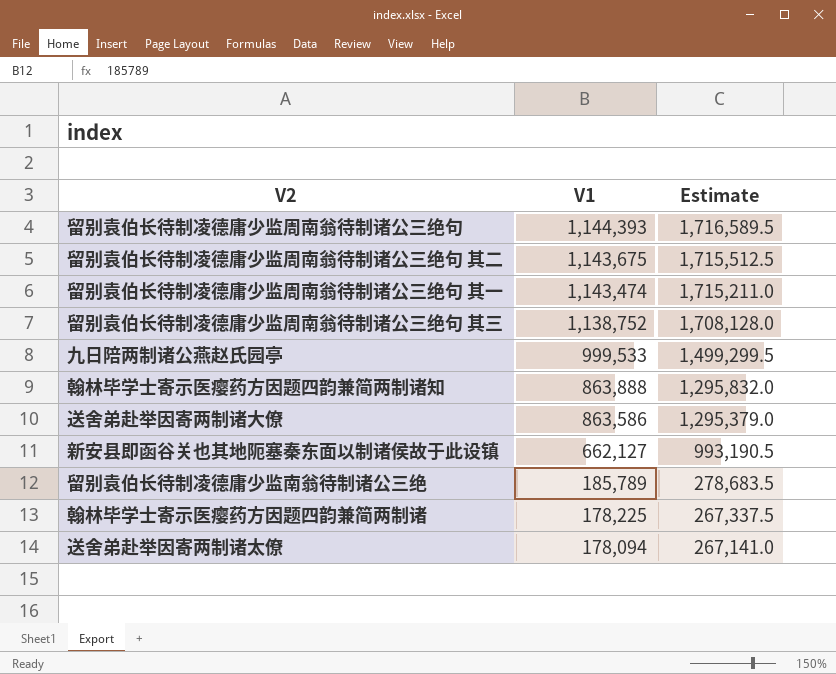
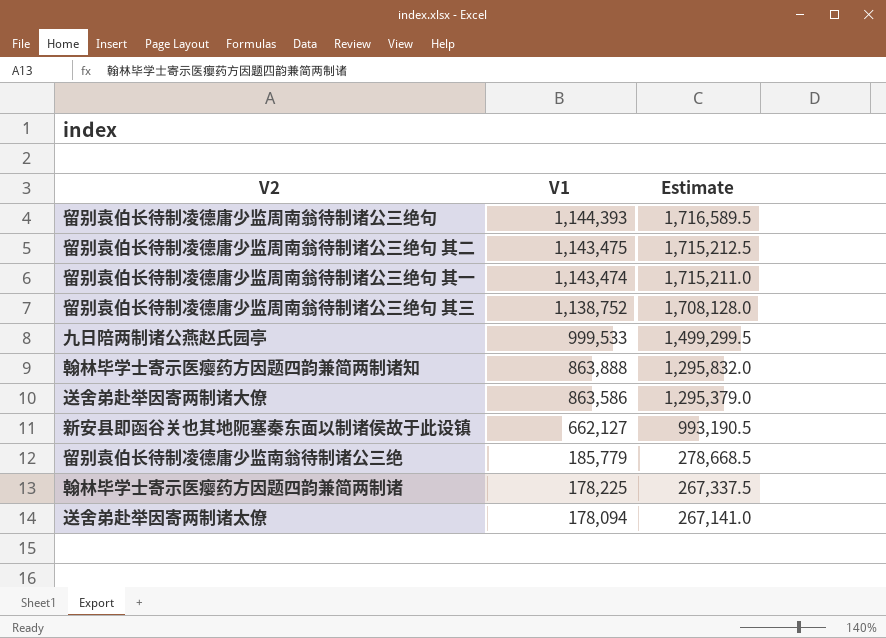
留别袁伯长待制凌德庸少监周南翁待制诸公三绝句 其二 | V1: 1,143,675 -> 1,143,475
留别袁伯长待制凌德庸少监周南翁待制诸公三绝句 其二 | Estimate: 1,715,512.5 -> 1,715,212.5
留别袁伯长待制凌德庸少监南翁待制诸公三绝 | V1: 185,789 -> 185,779
留别袁伯长待制凌德庸少监南翁待制诸公三绝 | Estimate: 278,683.5 -> 278,668.5

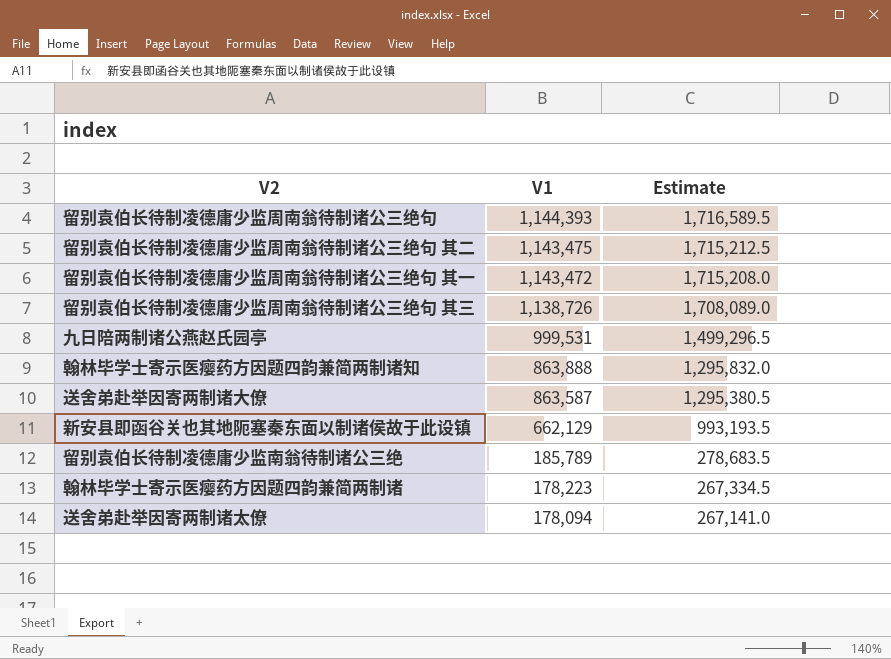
留别袁伯长待制凌德庸少监周南翁待制诸公三绝句 其一 | V1: 1,143,474 -> 1,143,472
留别袁伯长待制凌德庸少监周南翁待制诸公三绝句 其一 | Estimate: 1,715,211.0 -> 1,715,208.0
留别袁伯长待制凌德庸少监周南翁待制诸公三绝句 其三 | V1: 1,138,752 -> 1,138,726
留别袁伯长待制凌德庸少监周南翁待制诸公三绝句 其三 | Estimate: 1,708,128.0 -> 1,708,089.0
九日陪两制诸公燕赵氏园亭 | V1: 999,533 -> 999,531
九日陪两制诸公燕赵氏园亭 | Estimate: 1,499,299.5 -> 1,499,296.5
送舍弟赴举因寄两制诸大僚 | V1: 863,586 -> 863,587
送舍弟赴举因寄两制诸大僚 | Estimate: 1,295,379.0 -> 1,295,380.5
新安县即函谷关也其地阨塞秦东面以制诸侯故于此设镇 | V1: 662,127 -> 662,129
新安县即函谷关也其地阨塞秦东面以制诸侯故于此设镇 | Estimate: 993,190.5 -> 993,193.5
留别袁伯长待制凌德庸少监南翁待制诸公三绝 | V1: 185,779 -> 185,789
留别袁伯长待制凌德庸少监南翁待制诸公三绝 | Estimate: 278,668.5 -> 278,683.5
翰林毕学士寄示医瘿药方因题四韵兼简两制诸 | V1: 178,225 -> 178,223
翰林毕学士寄示医瘿药方因题四韵兼简两制诸 | Estimate: 267,337.5 -> 267,334.5

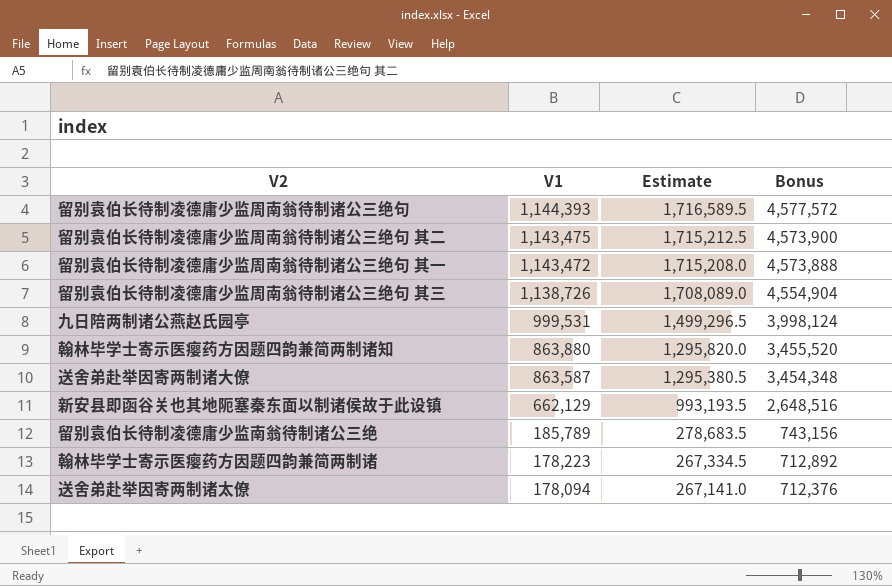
column Bonus | formula: none -> [V1] * 4
翰林毕学士寄示医瘿药方因题四韵兼简两制诸知 | V1: 863,888 -> 863,880
翰林毕学士寄示医瘿药方因题四韵兼简两制诸知 | Estimate: 1,295,832.0 -> 1,295,820.0

